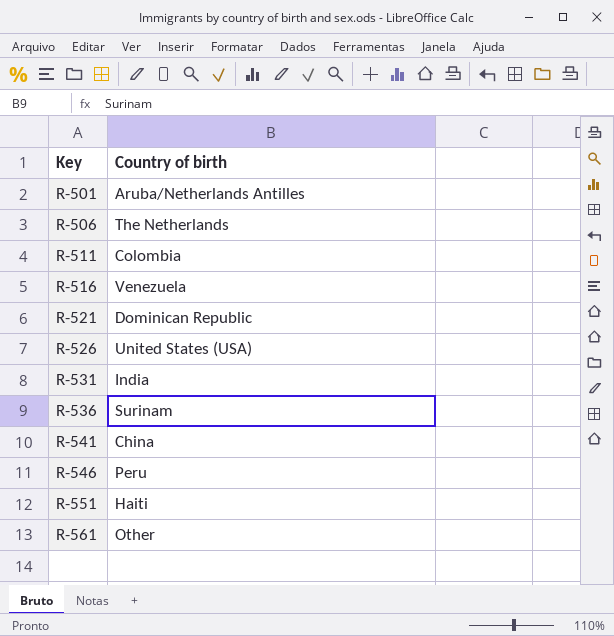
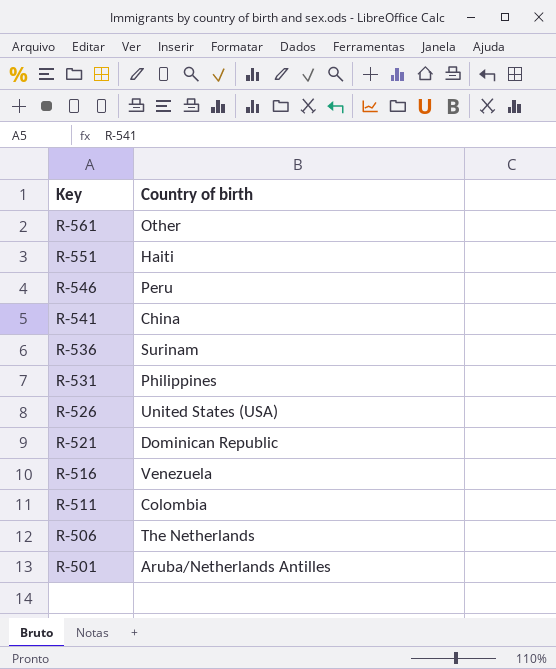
row order: Key ascending -> Key descending
R-531 | Country of birth: India -> Philippines

